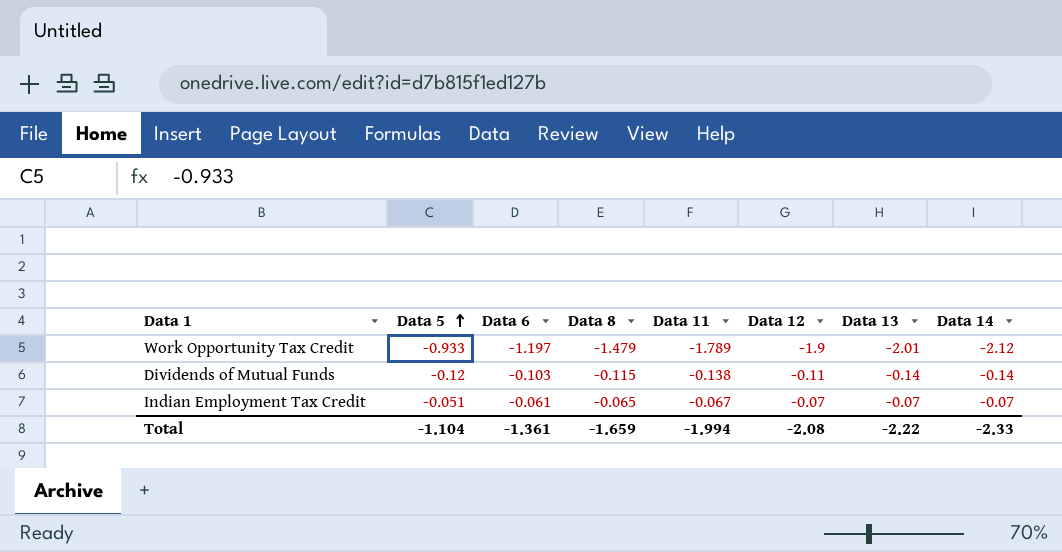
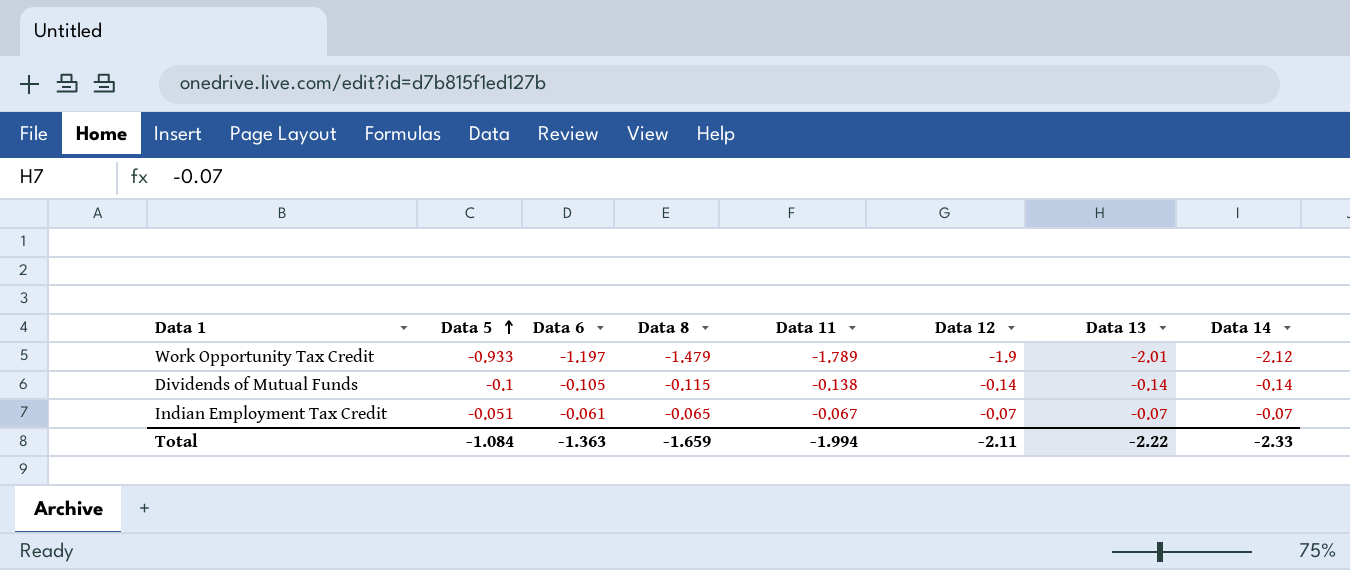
Dividends of Mutual Funds | Data 5: -0.12 -> -0.1
Dividends of Mutual Funds | Data 6: -0.103 -> -0.105
Dividends of Mutual Funds | Data 12: -0.11 -> -0.14
Total | Data 5: -1.104 -> -1.084
Total | Data 6: -1.361 -> -1.363
Total | Data 12: -2.08 -> -2.11

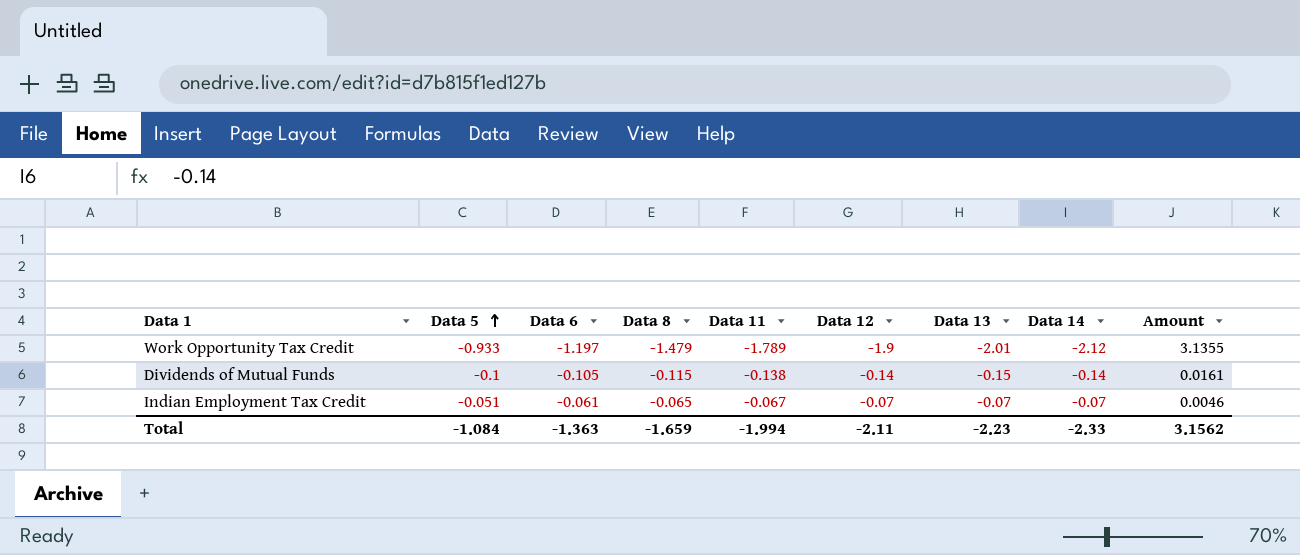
column Amount | formula: none -> [Data 8] * [Data 14]
Dividends of Mutual Funds | Data 13: -0.14 -> -0.15
Total | Data 13: -2.22 -> -2.23

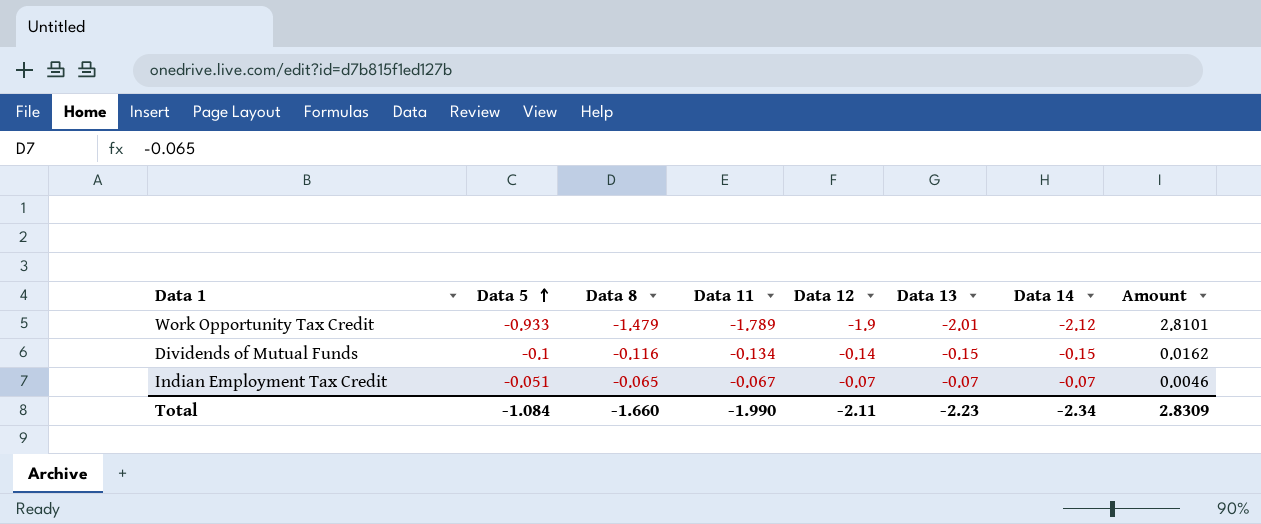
column Data 6 | position: 3 -> none
column Amount | formula: [Data 8] * [Data 14] -> [Data 8] * [Data 12]
Dividends of Mutual Funds | Data 8: -0.115 -> -0.116
Dividends of Mutual Funds | Data 11: -0.138 -> -0.134
Dividends of Mutual Funds | Data 14: -0.14 -> -0.15
Total | Data 8: -1.659 -> -1.660
Total | Data 11: -1.994 -> -1.990
Total | Data 14: -2.33 -> -2.34
Total | Amount: 3.1562 -> 2.8309

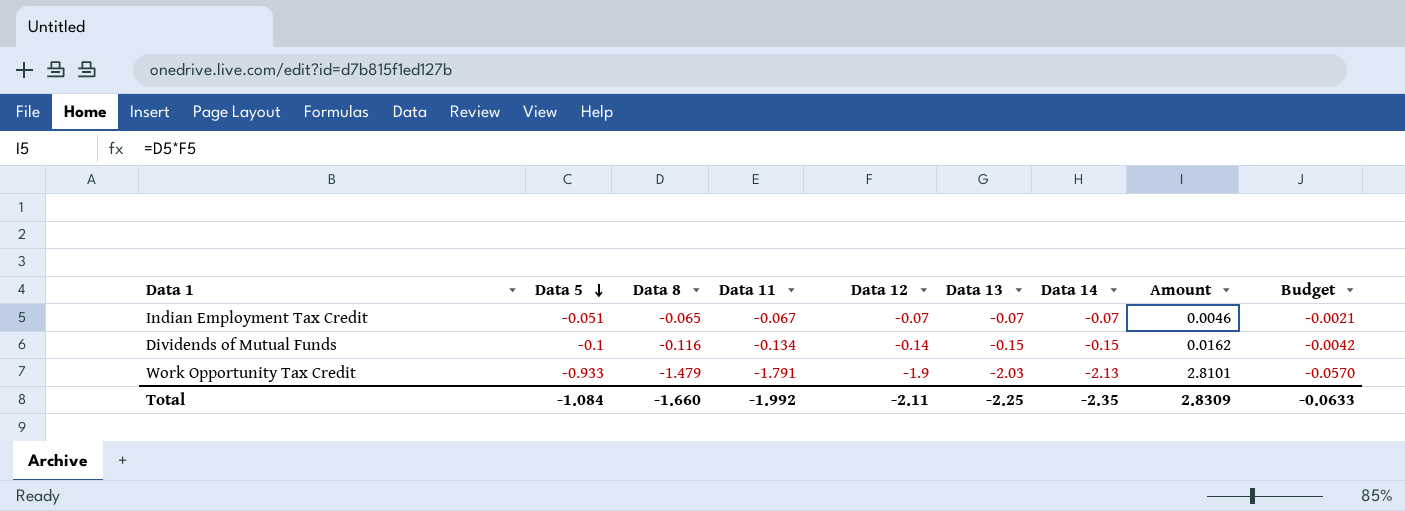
row order: Data 5 ascending -> Data 5 descending
column Budget | formula: none -> [Data 12] * 0.03
Work Opportunity Tax Credit | Data 11: -1.789 -> -1.791
Work Opportunity Tax Credit | Data 13: -2.01 -> -2.03
Work Opportunity Tax Credit | Data 14: -2.12 -> -2.13
Total | Data 11: -1.990 -> -1.992
Total | Data 13: -2.23 -> -2.25
Total | Data 14: -2.34 -> -2.35

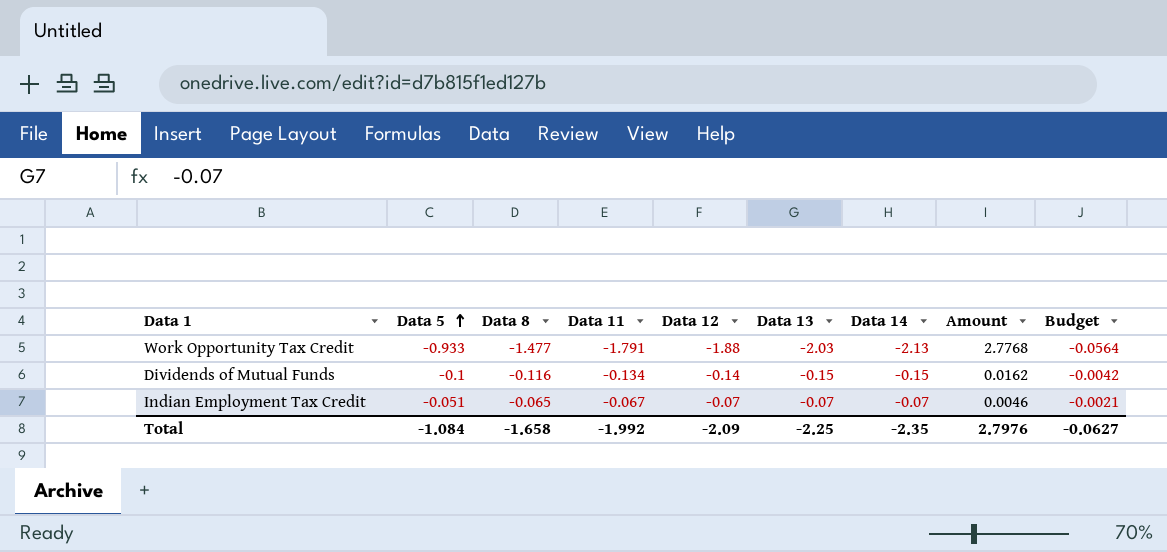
row order: Data 5 descending -> Data 5 ascending
Work Opportunity Tax Credit | Data 8: -1.479 -> -1.477
Work Opportunity Tax Credit | Data 12: -1.9 -> -1.88
Work Opportunity Tax Credit | Amount: 2.8101 -> 2.7768
Work Opportunity Tax Credit | Budget: -0.0570 -> -0.0564
Total | Data 8: -1.660 -> -1.658
Total | Data 12: -2.11 -> -2.09
Total | Amount: 2.8309 -> 2.7976
Total | Budget: -0.0633 -> -0.0627

